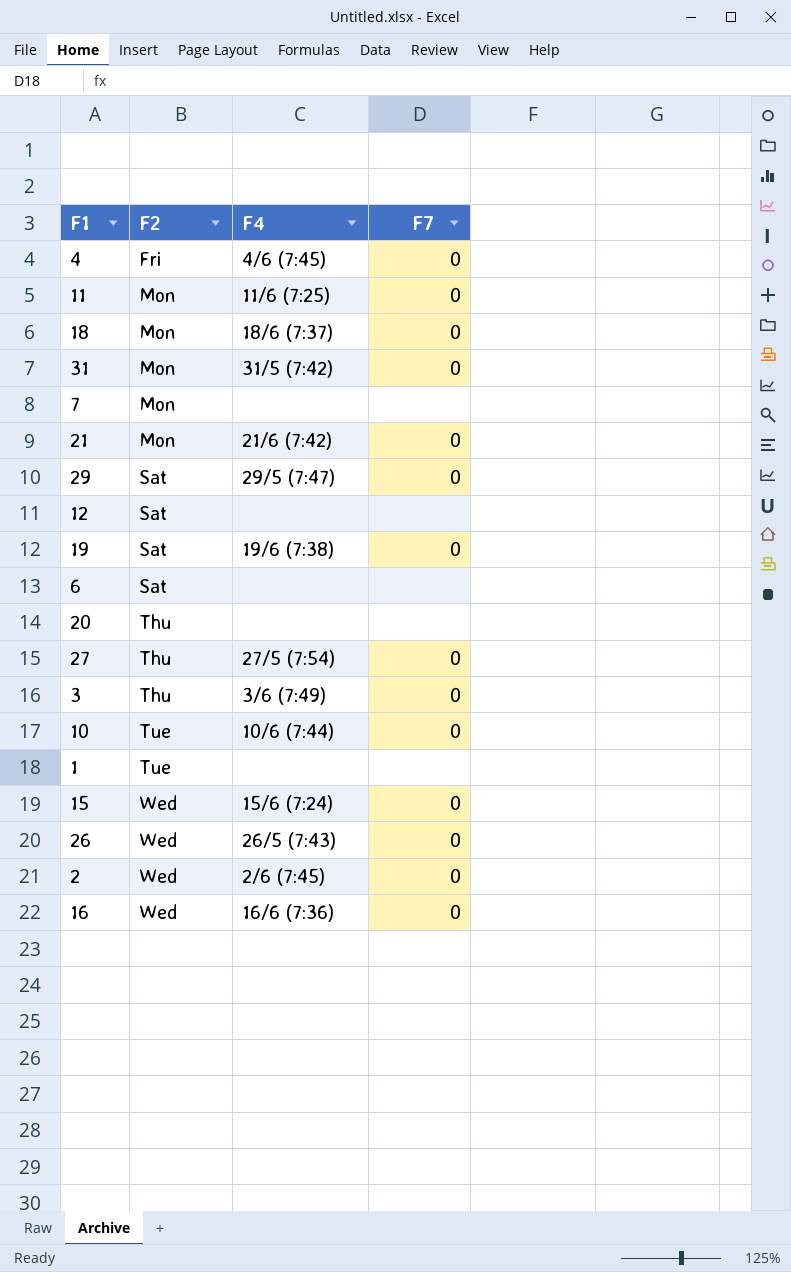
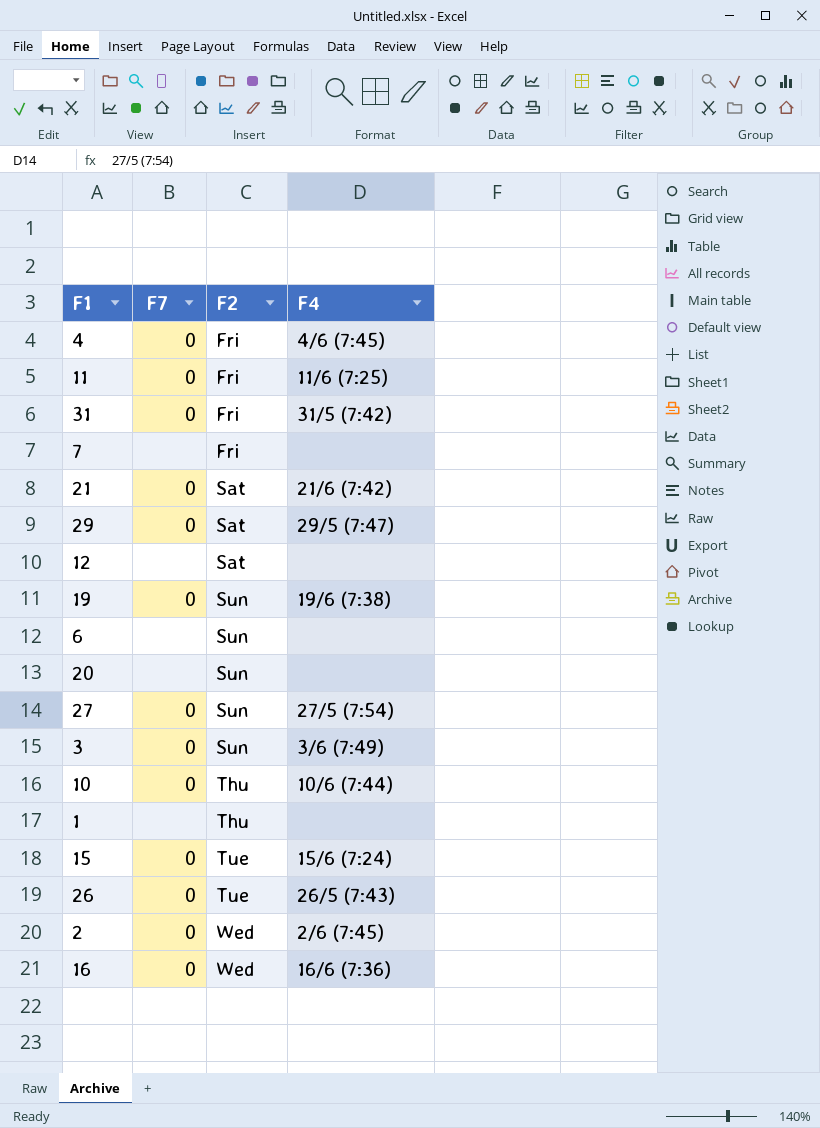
column F7 | position: 4 -> 2
row 18: Mon | 18/6 (7:37) | 0 -> none
11 | F2: Mon -> Fri
31 | F2: Mon -> Fri
7 | F2: Mon -> Fri
21 | F2: Mon -> Sat
19 | F2: Sat -> Sun
6 | F2: Sat -> Sun
20 | F2: Thu -> Sun
27 | F2: Thu -> Sun
3 | F2: Thu -> Sun
10 | F2: Tue -> Thu
1 | F2: Tue -> Thu
15 | F2: Wed -> Tue
26 | F2: Wed -> Tue

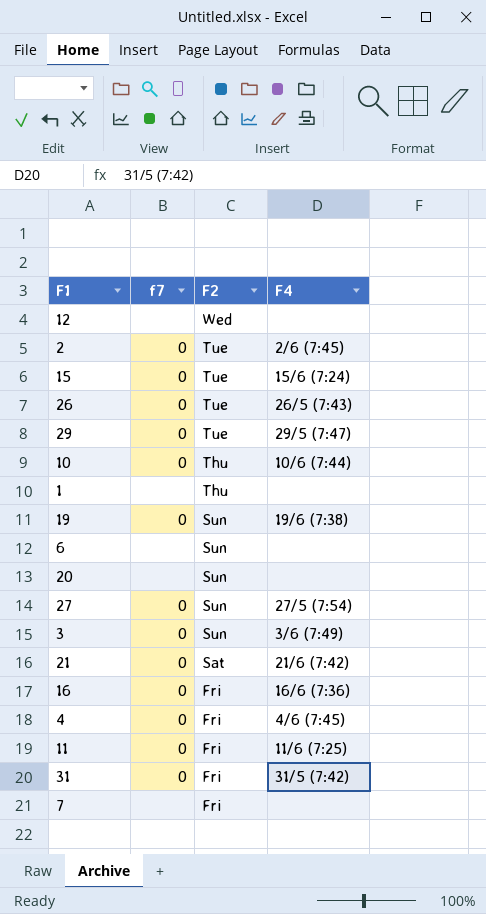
row order: F2 ascending -> F2 descending
column name: F7 -> f7
12 | F2: Sat -> Wed
2 | F2: Wed -> Tue
29 | F2: Sat -> Tue
16 | F2: Wed -> Fri

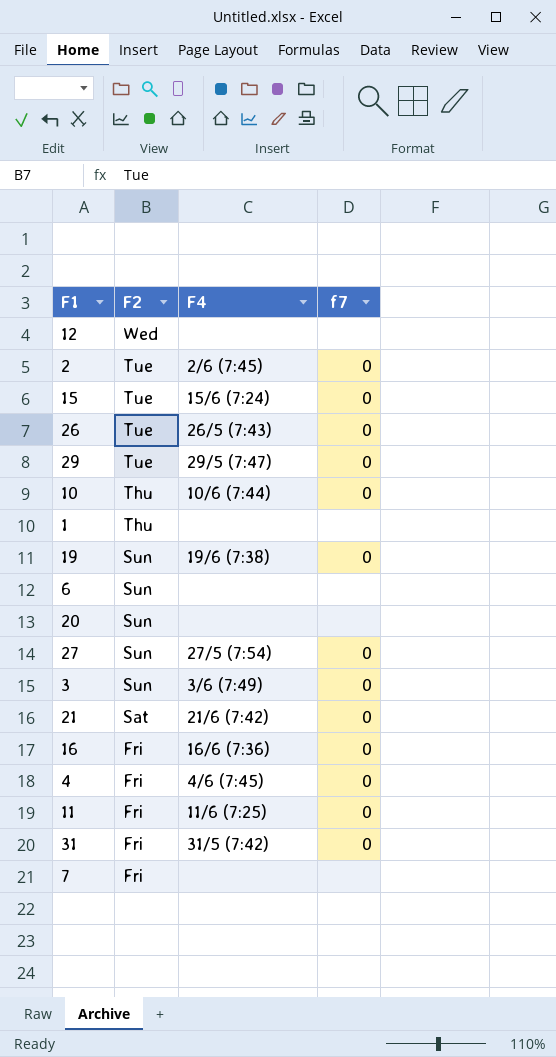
column f7 | position: 2 -> 4

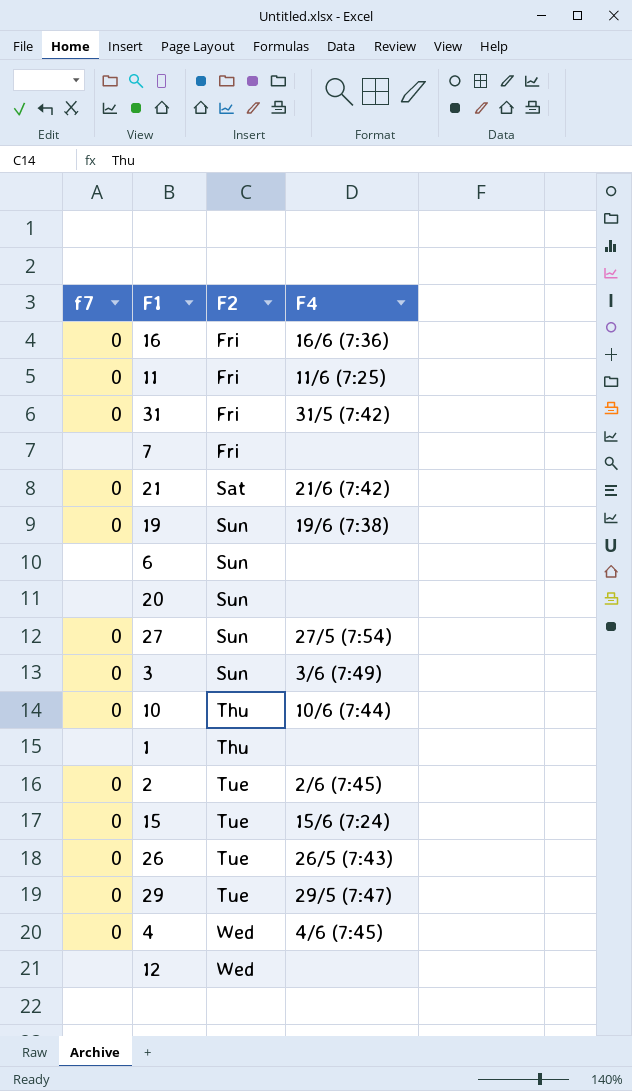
row order: F2 descending -> F2 ascending
column f7 | position: 4 -> 1
4 | F2: Fri -> Wed

